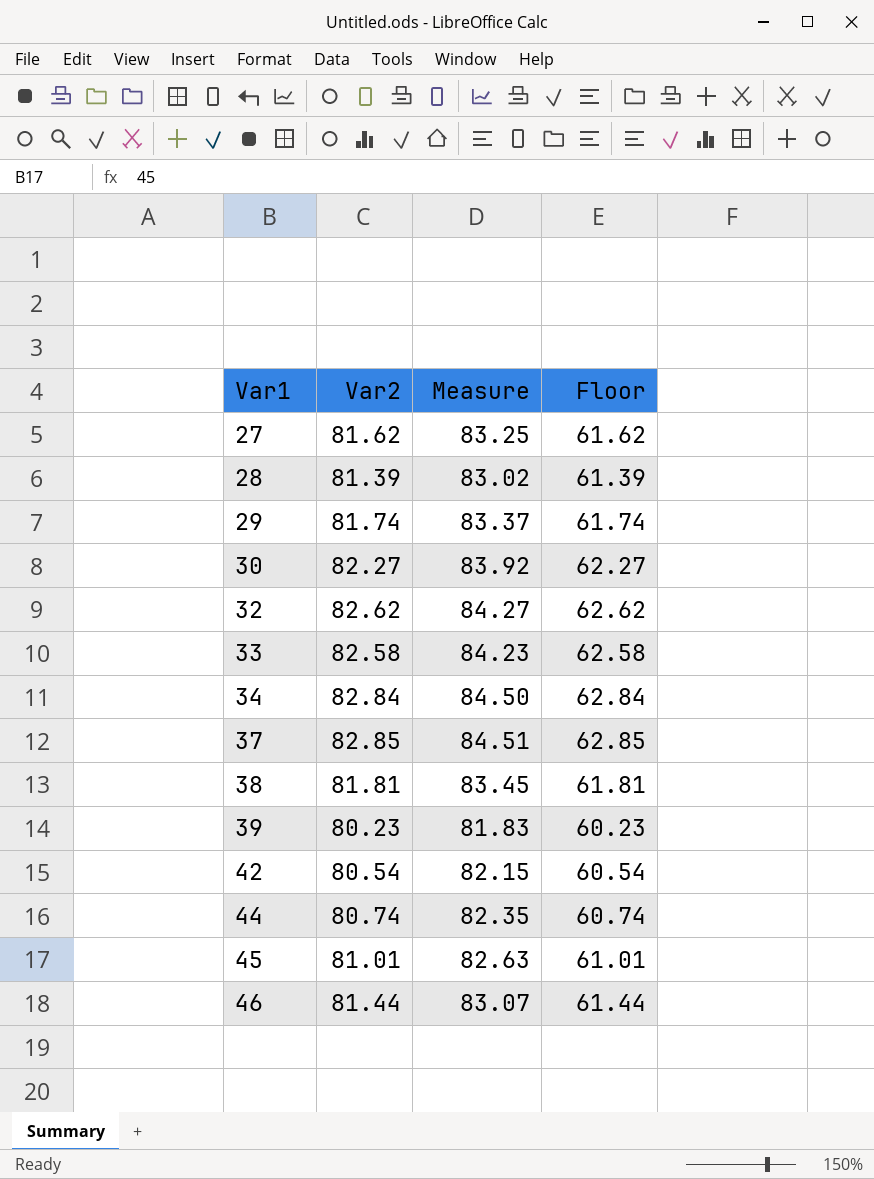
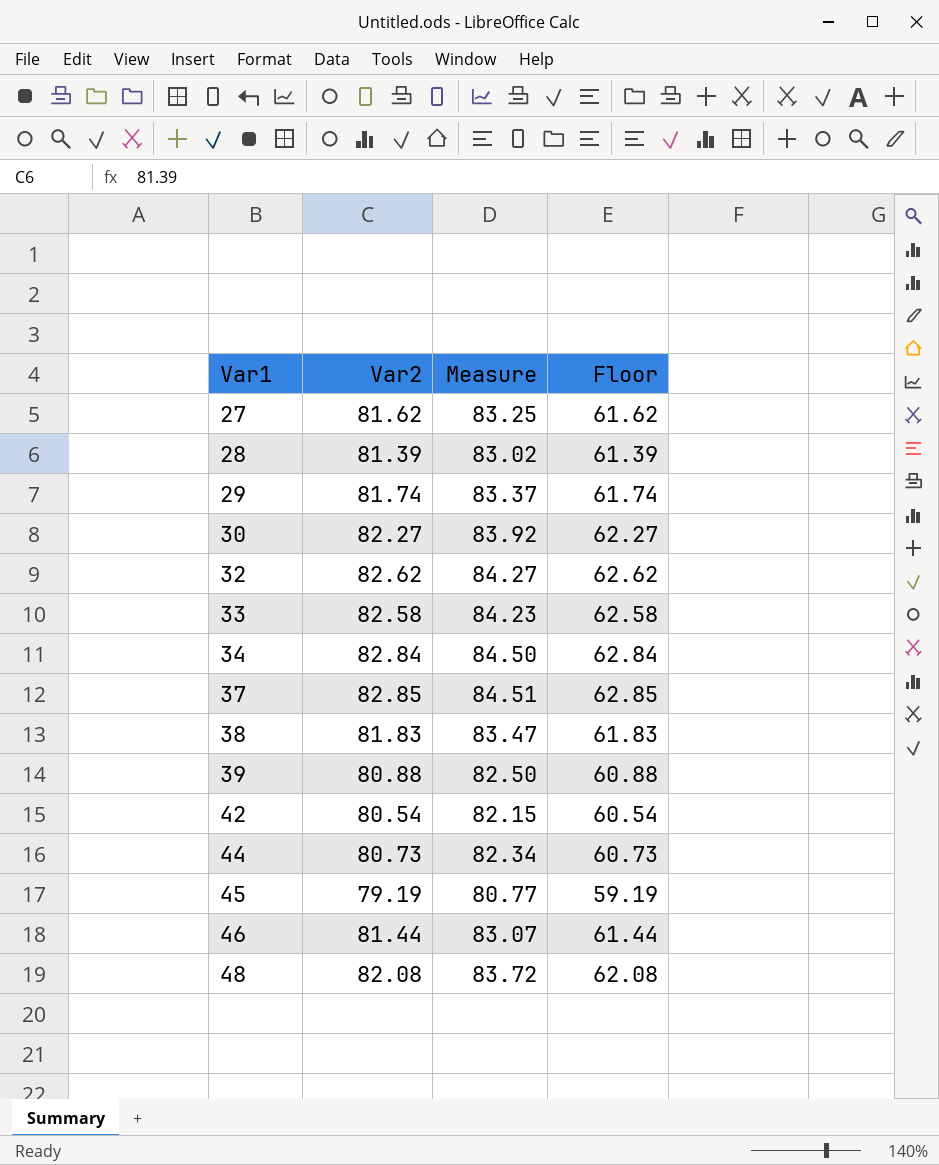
38 | Var2: 81.81 -> 81.83
38 | Measure: 83.45 -> 83.47
38 | Floor: 61.81 -> 61.83
39 | Var2: 80.23 -> 80.88
39 | Measure: 81.83 -> 82.50
39 | Floor: 60.23 -> 60.88
44 | Var2: 80.74 -> 80.73
44 | Measure: 82.35 -> 82.34
44 | Floor: 60.74 -> 60.73
45 | Var2: 81.01 -> 79.19
45 | Measure: 82.63 -> 80.77
45 | Floor: 61.01 -> 59.19
row 48: none -> 82.08 | 83.72 | 62.08

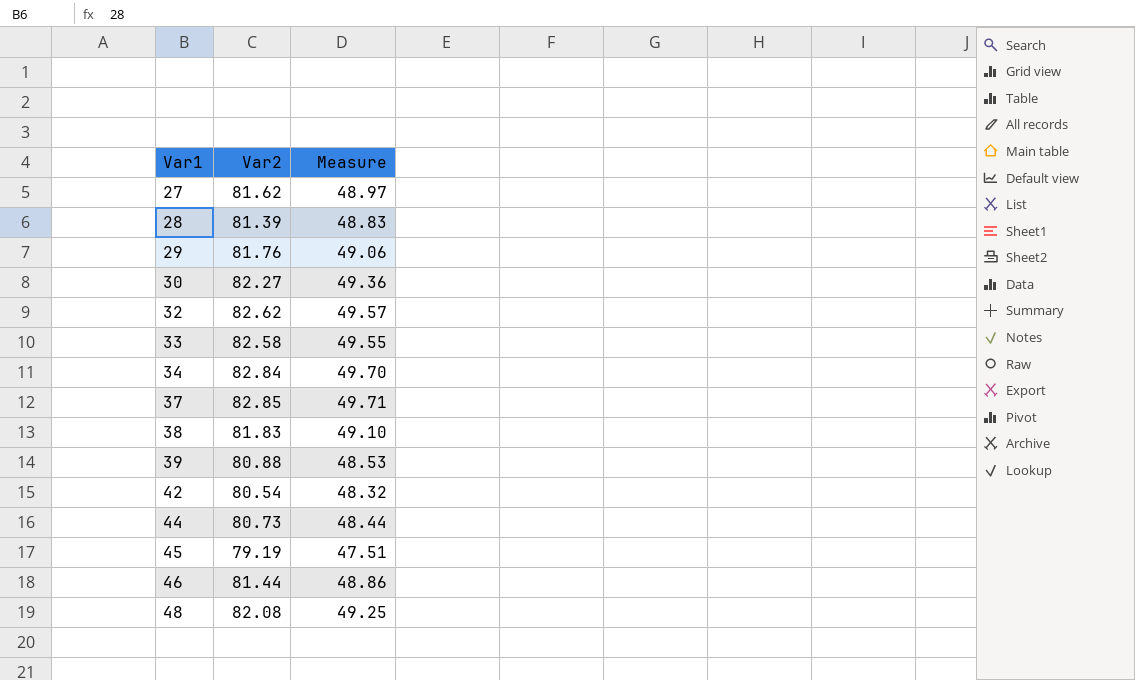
column Floor | formula: [Var2] - 20 -> none
column Measure | formula: [Var2] * 1.02 -> [Var2] * 0.6
29 | Var2: 81.74 -> 81.76

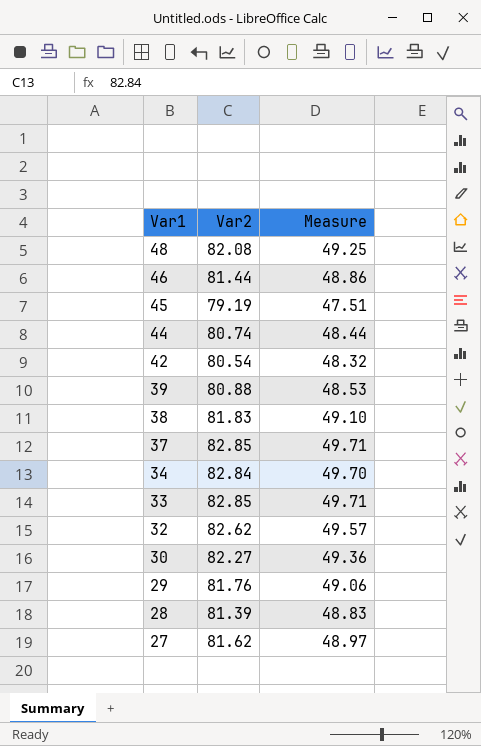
row order: Var1 ascending -> Var1 descending
44 | Var2: 80.73 -> 80.74
33 | Var2: 82.58 -> 82.85
33 | Measure: 49.55 -> 49.71

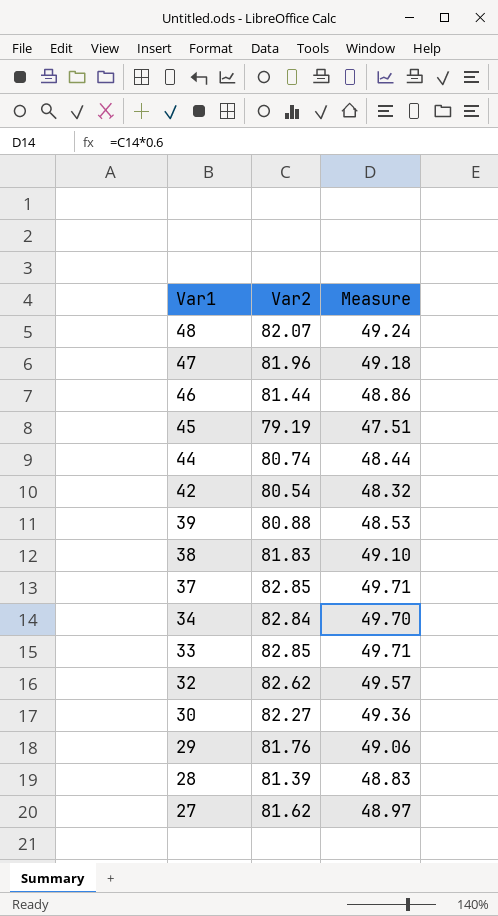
48 | Var2: 82.08 -> 82.07
48 | Measure: 49.25 -> 49.24
row 47: none -> 81.96 | 49.18

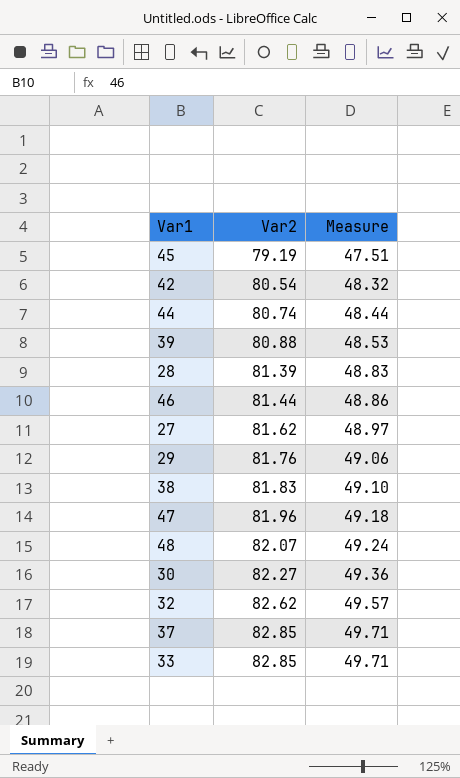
row order: Var1 descending -> Var2 ascending
row 34: 82.84 | 49.70 -> none

